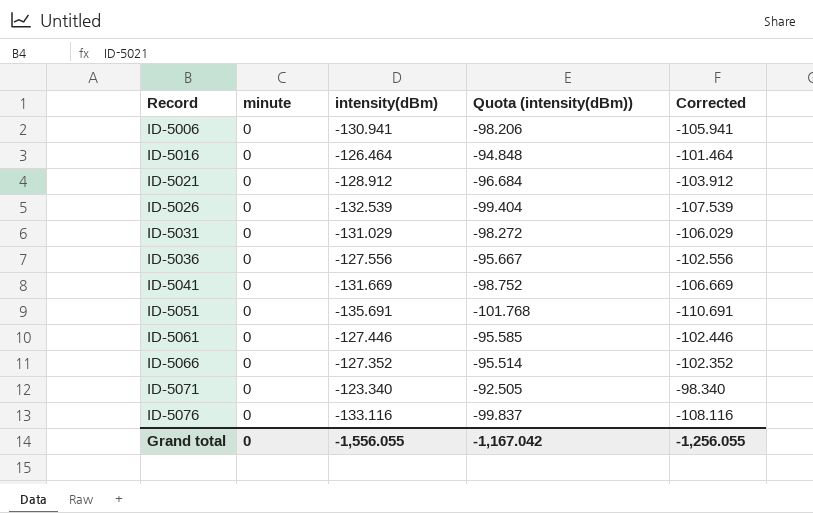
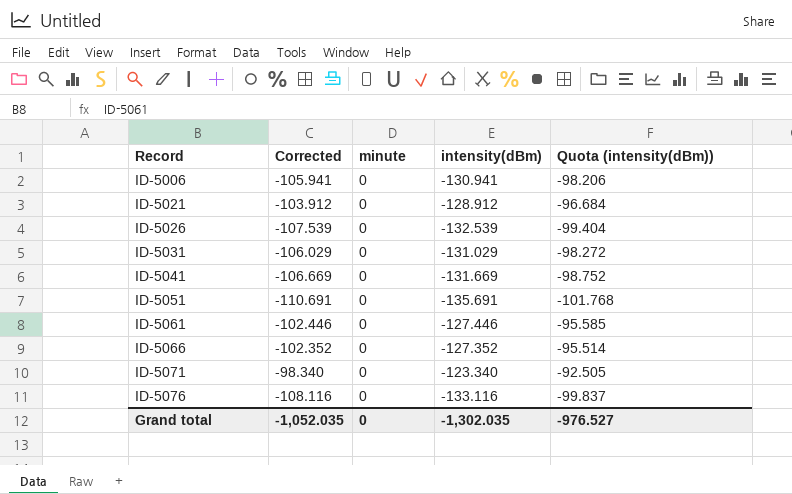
column Corrected | position: 5 -> 2
row ID-5016: 0 | -126.464 | -94.848 | -101.464 -> none
row ID-5036: 0 | -127.556 | -95.667 | -102.556 -> none
Grand total | Corrected: -1,256.055 -> -1,052.035
Grand total | intensity(dBm): -1,556.055 -> -1,302.035
Grand total | Quota (intensity(dBm)): -1,167.042 -> -976.527

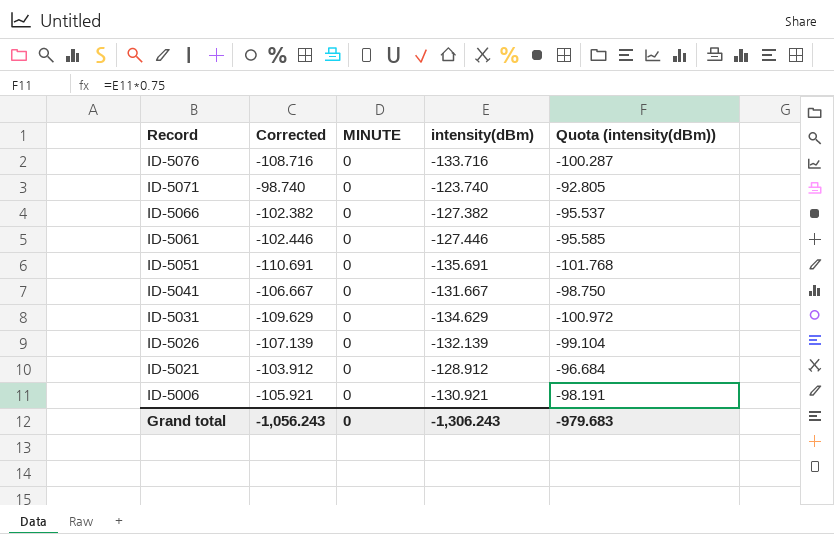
row order: Record ascending -> Record descending
column name: minute -> MINUTE
ID-5076 | Corrected: -108.116 -> -108.716
ID-5076 | intensity(dBm): -133.116 -> -133.716
ID-5076 | Quota (intensity(dBm)): -99.837 -> -100.287
ID-5071 | Corrected: -98.340 -> -98.740
ID-5071 | intensity(dBm): -123.340 -> -123.740
ID-5071 | Quota (intensity(dBm)): -92.505 -> -92.805
ID-5066 | Corrected: -102.352 -> -102.382
ID-5066 | intensity(dBm): -127.352 -> -127.382
ID-5066 | Quota (intensity(dBm)): -95.514 -> -95.537
ID-5041 | Corrected: -106.669 -> -106.667
ID-5041 | intensity(dBm): -131.669 -> -131.667
ID-5041 | Quota (intensity(dBm)): -98.752 -> -98.750
ID-5031 | Corrected: -106.029 -> -109.629
ID-5031 | intensity(dBm): -131.029 -> -134.629
ID-5031 | Quota (intensity(dBm)): -98.272 -> -100.972
ID-5026 | Corrected: -107.539 -> -107.139
ID-5026 | intensity(dBm): -132.539 -> -132.139
ID-5026 | Quota (intensity(dBm)): -99.404 -> -99.104
ID-5006 | Corrected: -105.941 -> -105.921
ID-5006 | intensity(dBm): -130.941 -> -130.921
ID-5006 | Quota (intensity(dBm)): -98.206 -> -98.191
Grand total | Corrected: -1,052.035 -> -1,056.243
Grand total | intensity(dBm): -1,302.035 -> -1,306.243
Grand total | Quota (intensity(dBm)): -976.527 -> -979.683

